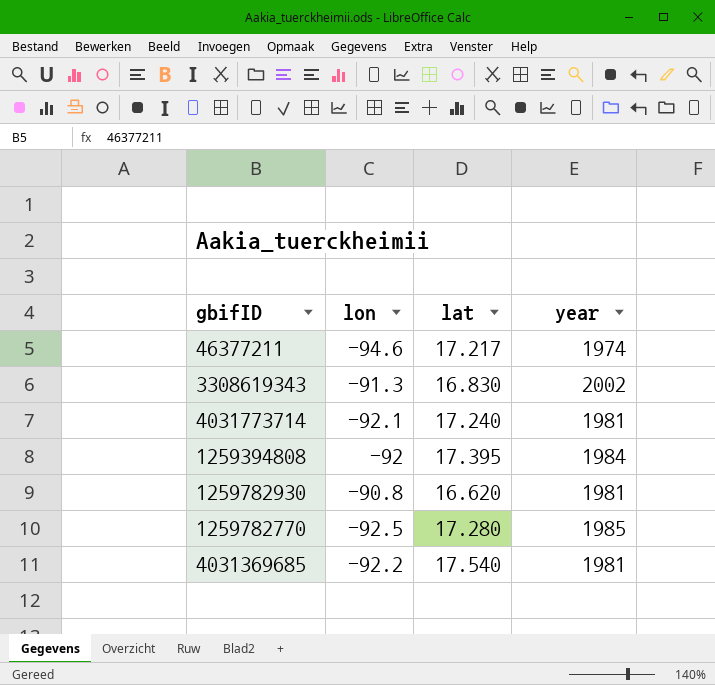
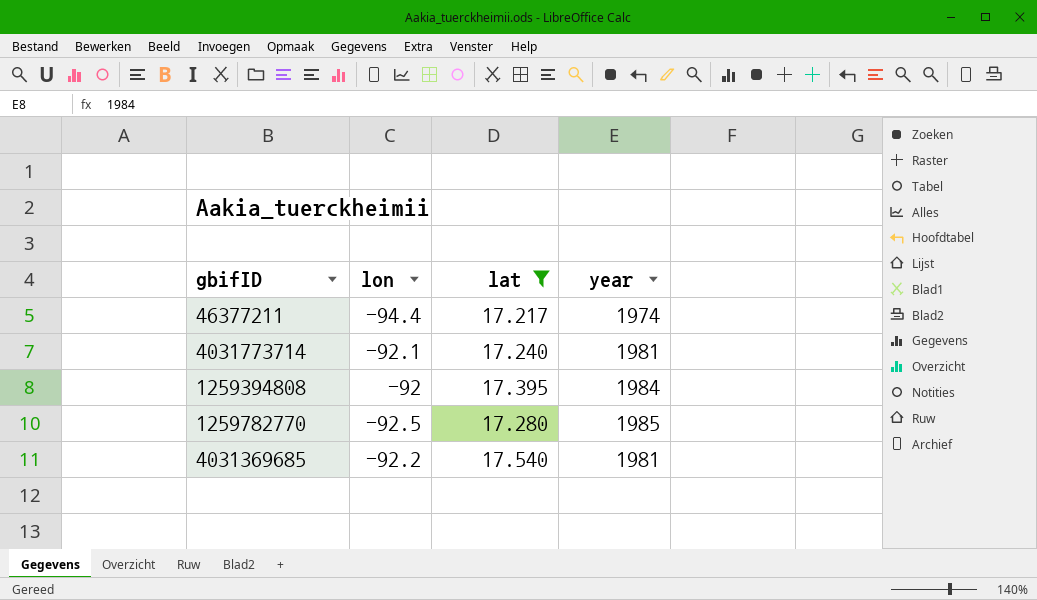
filter: none -> lat >= 17.217
46377211 | lon: -94.6 -> -94.4

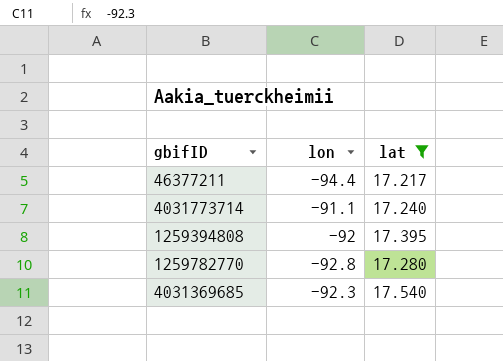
column year | position: 4 -> none
4031773714 | lon: -92.1 -> -91.1
1259782770 | lon: -92.5 -> -92.8
4031369685 | lon: -92.2 -> -92.3

